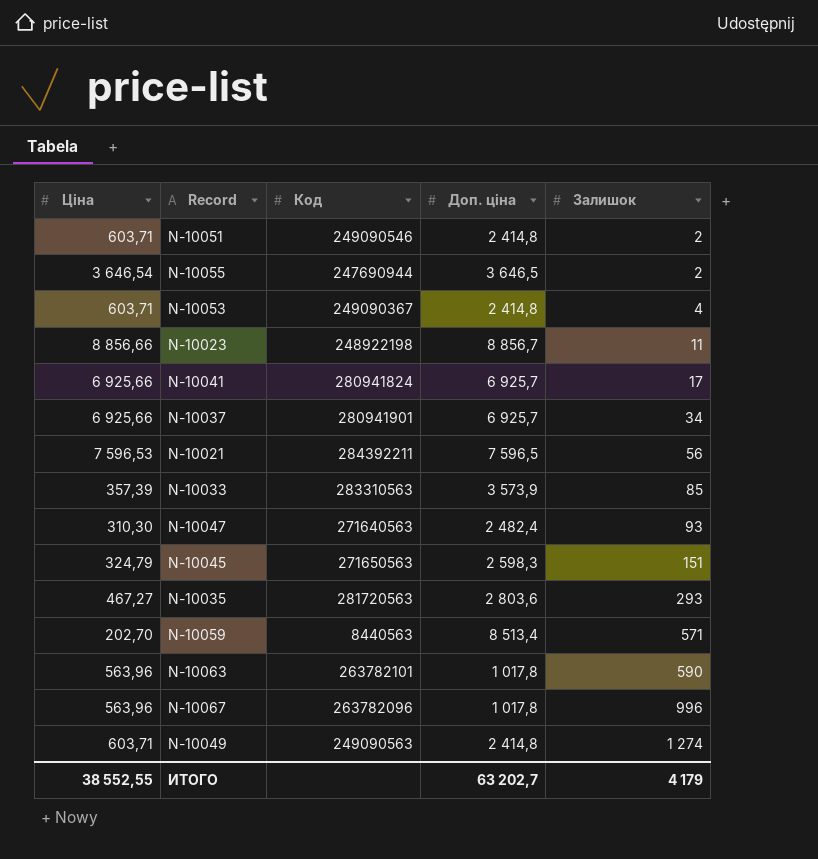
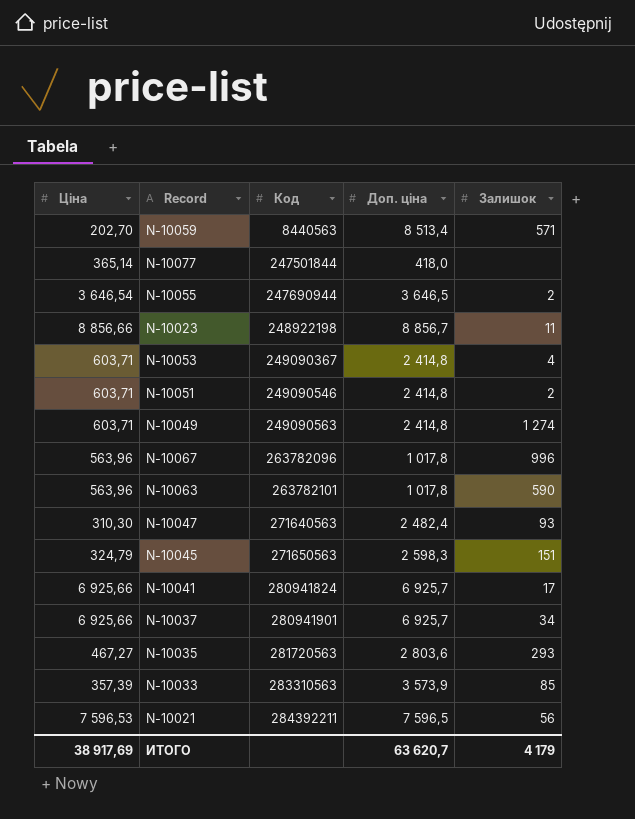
row order: Залишок ascending -> Код ascending
row N-10077: none -> 365,14 | 247501844 | 418,0 | none
ИТОГО | Ціна: 38 552,55 -> 38 917,69
ИТОГО | Доп. ціна: 63 202,7 -> 63 620,7

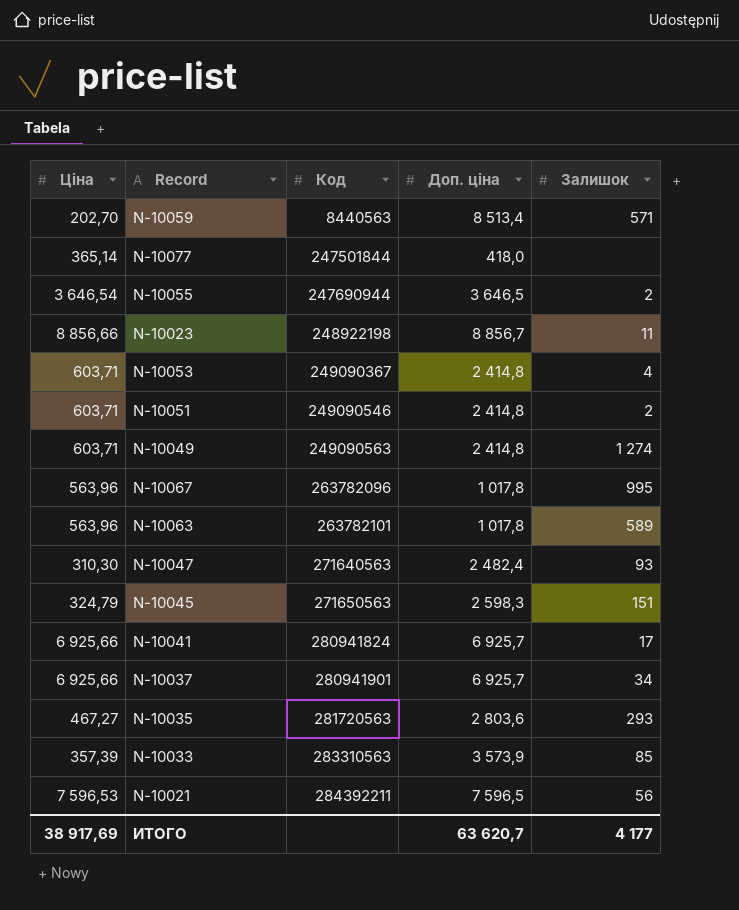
N-10067 | Залишок: 996 -> 995
N-10063 | Залишок: 590 -> 589
ИТОГО | Залишок: 4 179 -> 4 177

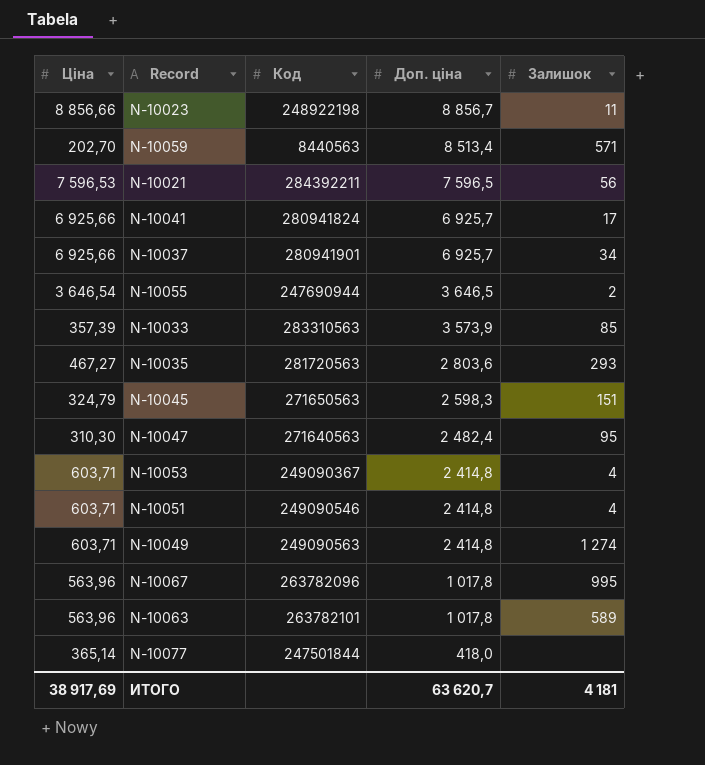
row order: Код ascending -> Доп. ціна descending
N-10047 | Залишок: 93 -> 95
N-10051 | Залишок: 2 -> 4
ИТОГО | Залишок: 4 177 -> 4 181

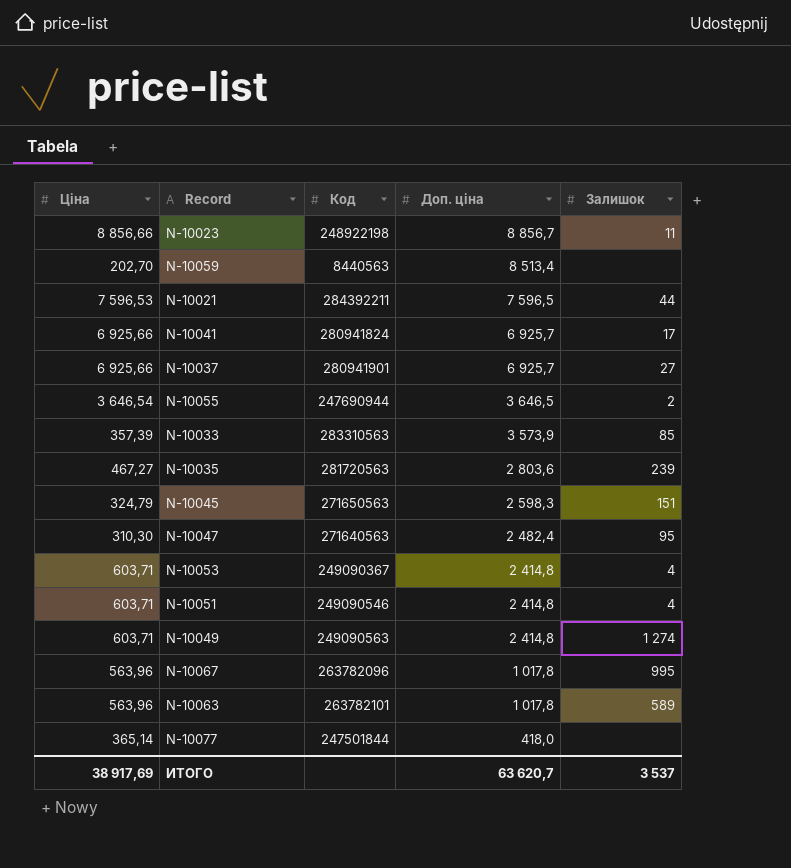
N-10059 | Залишок: 571 -> none
N-10021 | Залишок: 56 -> 44
N-10037 | Залишок: 34 -> 27
N-10035 | Залишок: 293 -> 239
ИТОГО | Залишок: 4 181 -> 3 537

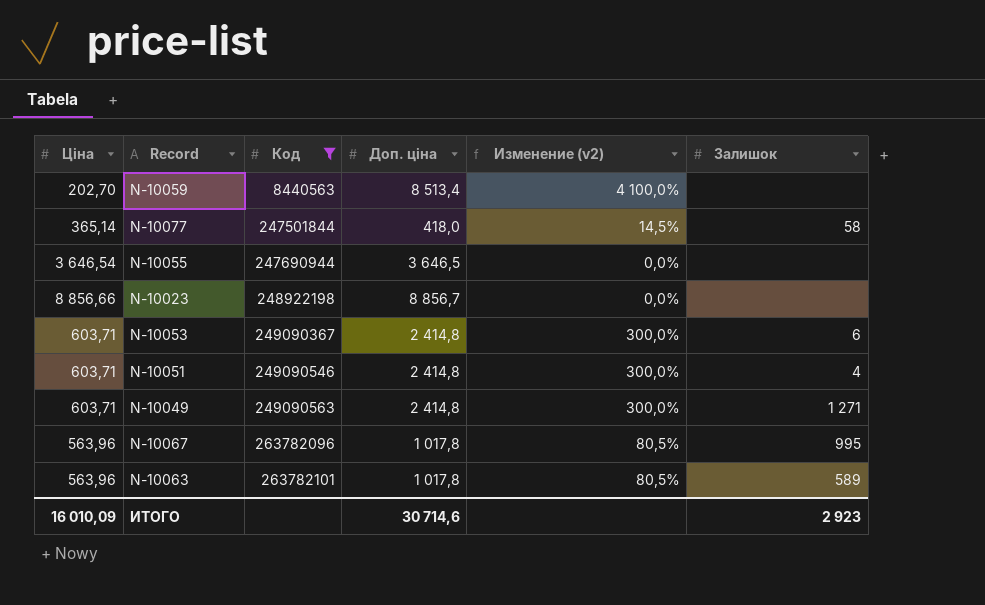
filter: none -> Код <= 263782101
row order: Доп. ціна descending -> Код ascending
column Изменение (v2) | formula: none -> ([Доп. ціна] - [Ціна]) / [Ціна]
N-10077 | Залишок: none -> 58
N-10055 | Залишок: 2 -> none
N-10023 | Залишок: 11 -> none
N-10053 | Залишок: 4 -> 6
N-10049 | Залишок: 1 274 -> 1 271
ИТОГО | Ціна: 38 917,69 -> 16 010,09
ИТОГО | Доп. ціна: 63 620,7 -> 30 714,6
ИТОГО | Залишок: 3 537 -> 2 923

